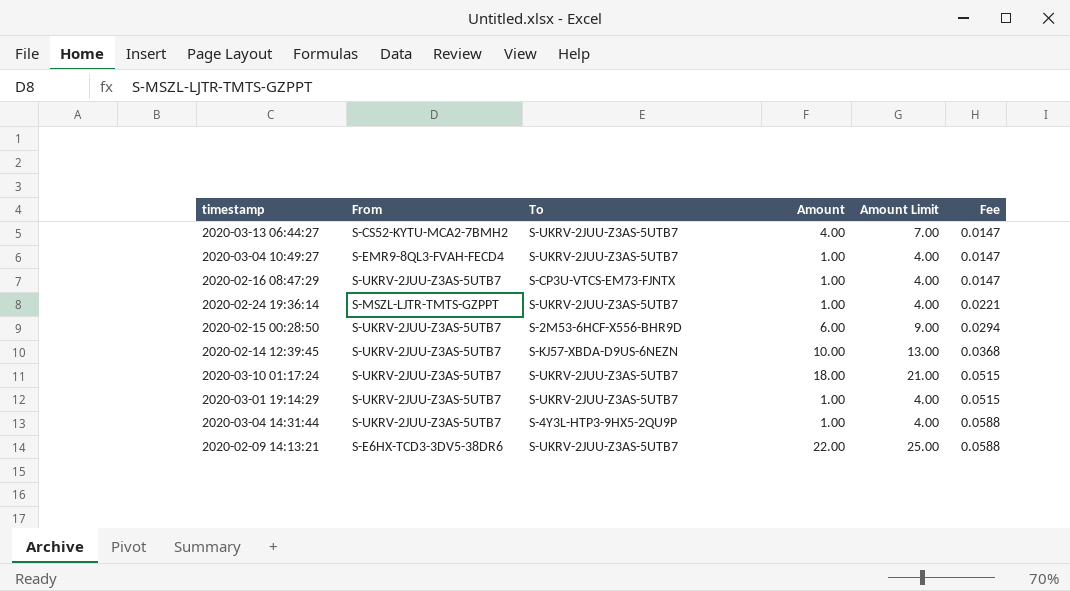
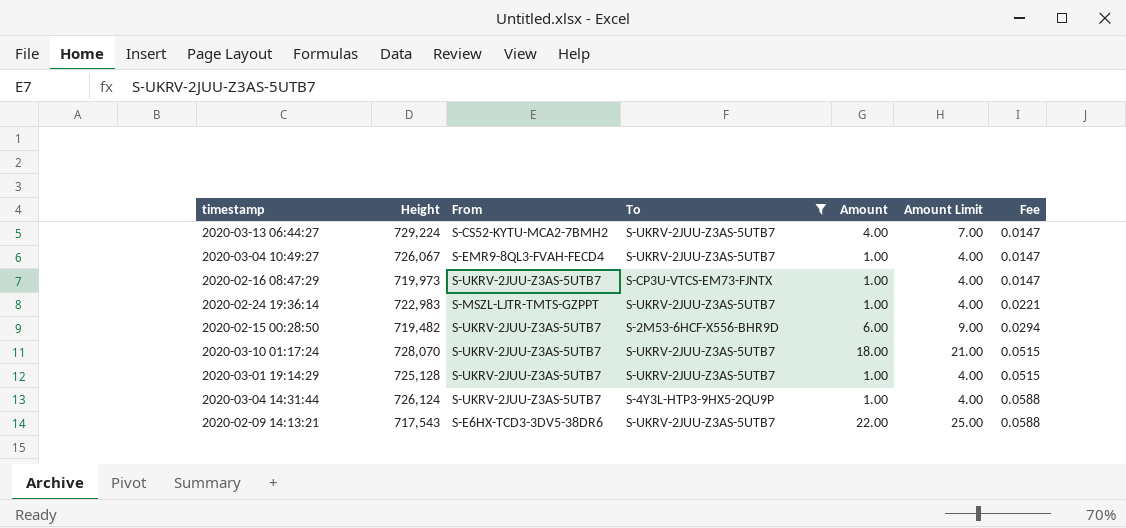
filter: none -> To != S-KJ57-XBDA-D9US-6NEZN
column Height | position: none -> 2

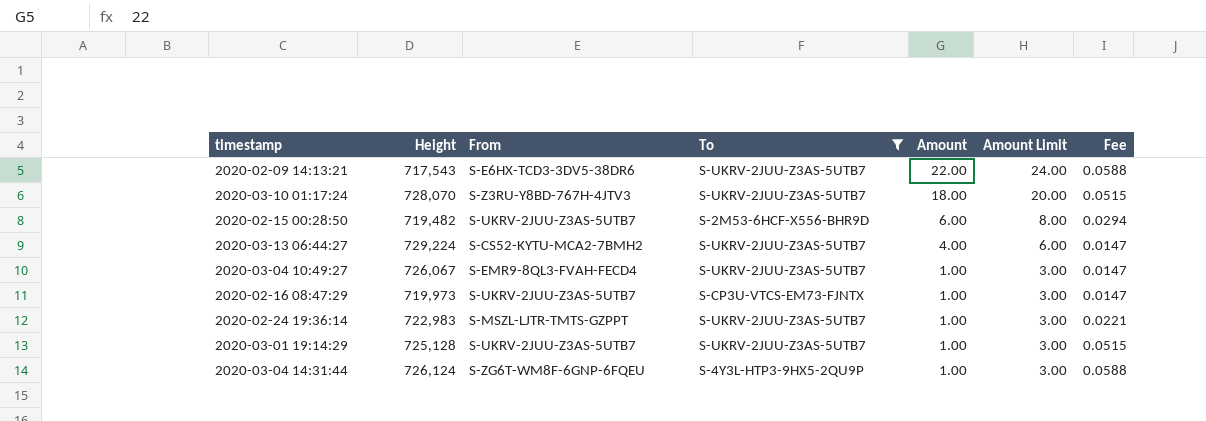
row order: Fee ascending -> Amount descending
column Amount Limit | formula: [Amount] + 3 -> [Amount] + 2
2020-03-10 01:17:24 | From: S-UKRV-2JUU-Z3AS-5UTB7 -> S-Z3RU-Y8BD-767H-4JTV3
2020-03-04 14:31:44 | From: S-UKRV-2JUU-Z3AS-5UTB7 -> S-ZG6T-WM8F-6GNP-6FQEU

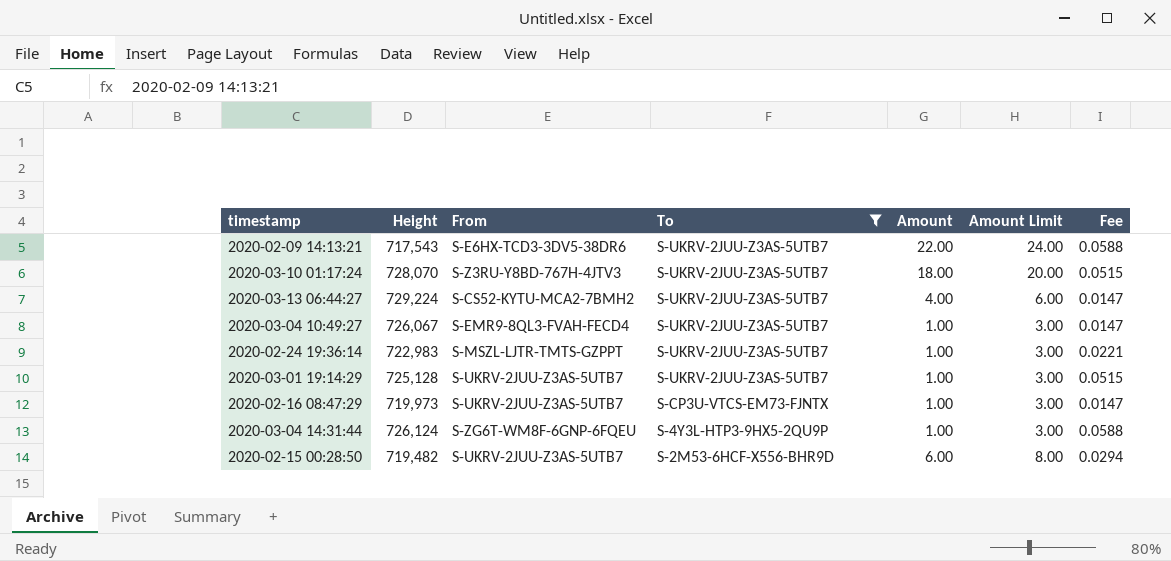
row order: Amount descending -> To descending

